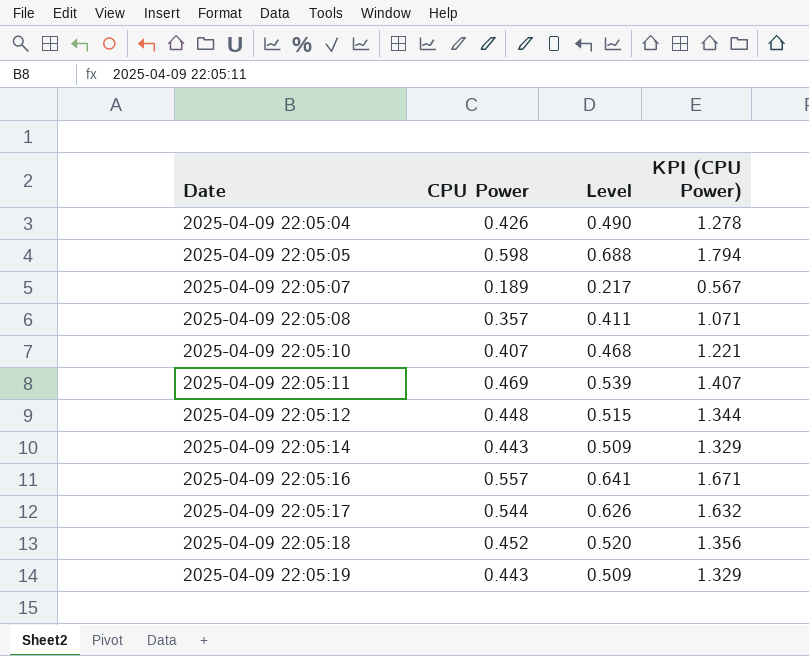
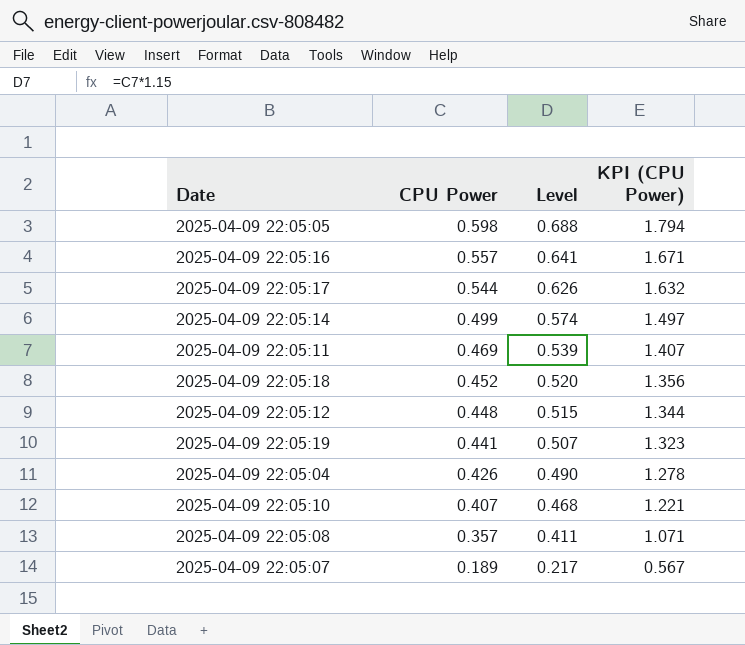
row order: Date ascending -> CPU Power descending
2025-04-09 22:05:14 | CPU Power: 0.443 -> 0.499
2025-04-09 22:05:14 | Level: 0.509 -> 0.574
2025-04-09 22:05:14 | KPI (CPU Power): 1.329 -> 1.497
2025-04-09 22:05:19 | CPU Power: 0.443 -> 0.441
2025-04-09 22:05:19 | Level: 0.509 -> 0.507
2025-04-09 22:05:19 | KPI (CPU Power): 1.329 -> 1.323

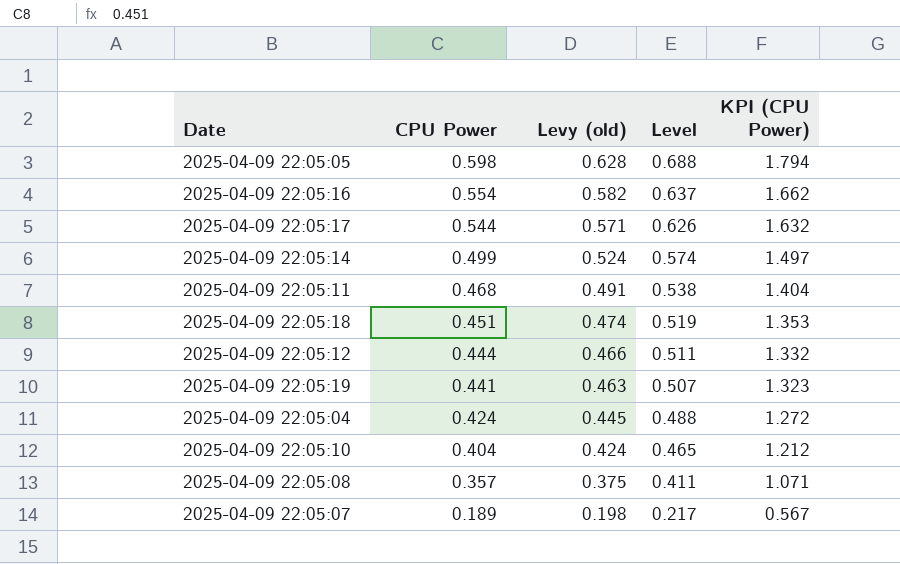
column Levy (old) | formula: none -> [CPU Power] * 1.05
2025-04-09 22:05:16 | CPU Power: 0.557 -> 0.554
2025-04-09 22:05:16 | Level: 0.641 -> 0.637
2025-04-09 22:05:16 | KPI (CPU Power): 1.671 -> 1.662
2025-04-09 22:05:11 | CPU Power: 0.469 -> 0.468
2025-04-09 22:05:11 | Level: 0.539 -> 0.538
2025-04-09 22:05:11 | KPI (CPU Power): 1.407 -> 1.404
2025-04-09 22:05:18 | CPU Power: 0.452 -> 0.451
2025-04-09 22:05:18 | Level: 0.520 -> 0.519
2025-04-09 22:05:18 | KPI (CPU Power): 1.356 -> 1.353
2025-04-09 22:05:12 | CPU Power: 0.448 -> 0.444
2025-04-09 22:05:12 | Level: 0.515 -> 0.511
2025-04-09 22:05:12 | KPI (CPU Power): 1.344 -> 1.332
2025-04-09 22:05:04 | CPU Power: 0.426 -> 0.424
2025-04-09 22:05:04 | Level: 0.490 -> 0.488
2025-04-09 22:05:04 | KPI (CPU Power): 1.278 -> 1.272
2025-04-09 22:05:10 | CPU Power: 0.407 -> 0.404
2025-04-09 22:05:10 | Level: 0.468 -> 0.465
2025-04-09 22:05:10 | KPI (CPU Power): 1.221 -> 1.212

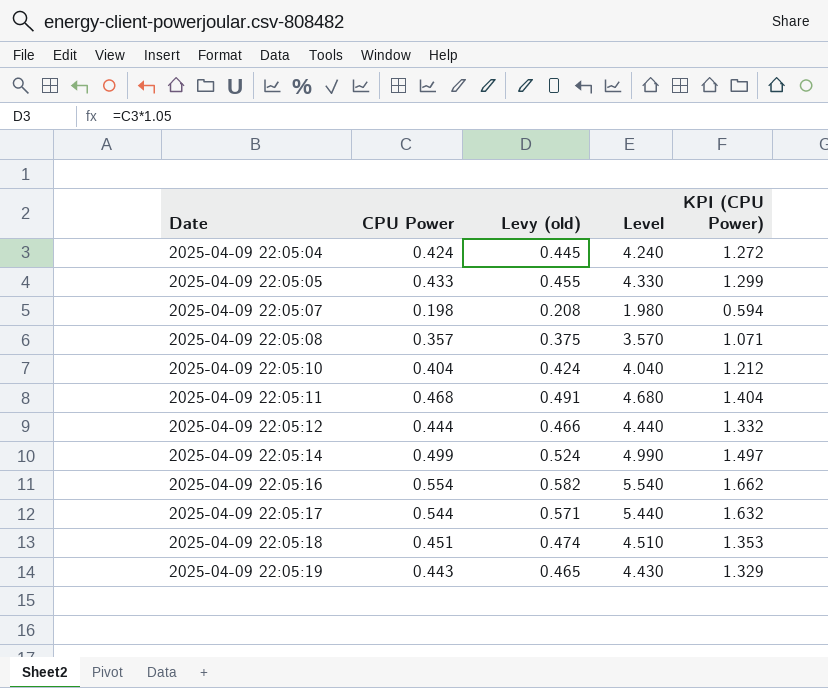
row order: CPU Power descending -> Date ascending
column Level | formula: [CPU Power] * 1.15 -> [CPU Power] * 10
2025-04-09 22:05:05 | CPU Power: 0.598 -> 0.433
2025-04-09 22:05:05 | Levy (old): 0.628 -> 0.455
2025-04-09 22:05:05 | KPI (CPU Power): 1.794 -> 1.299
2025-04-09 22:05:07 | CPU Power: 0.189 -> 0.198
2025-04-09 22:05:07 | Levy (old): 0.198 -> 0.208
2025-04-09 22:05:07 | KPI (CPU Power): 0.567 -> 0.594
2025-04-09 22:05:19 | CPU Power: 0.441 -> 0.443
2025-04-09 22:05:19 | Levy (old): 0.463 -> 0.465
2025-04-09 22:05:19 | KPI (CPU Power): 1.323 -> 1.329

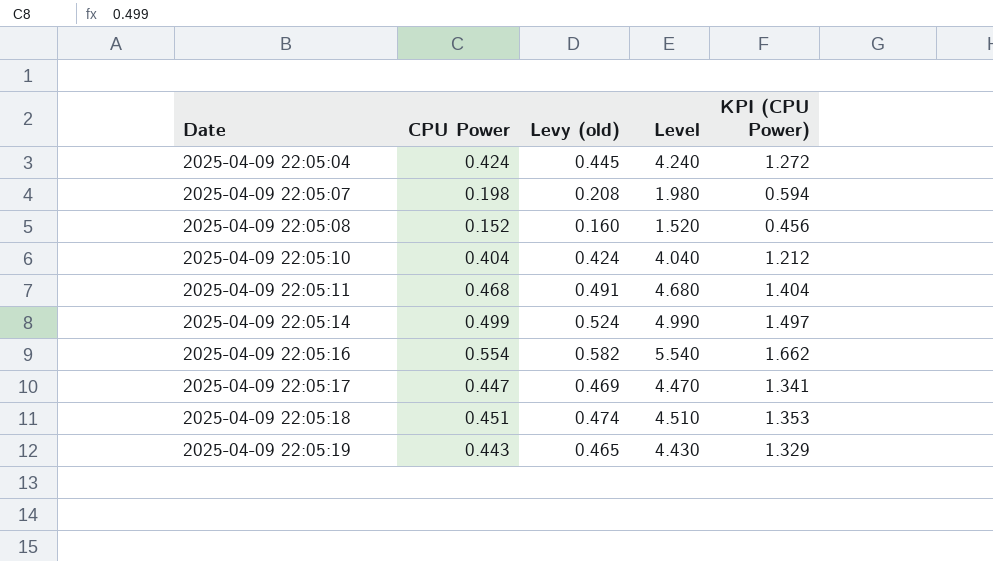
row 2025-04-09 22:05:05: 0.433 | 0.455 | 4.330 | 1.299 -> none
row 2025-04-09 22:05:12: 0.444 | 0.466 | 4.440 | 1.332 -> none
2025-04-09 22:05:08 | CPU Power: 0.357 -> 0.152
2025-04-09 22:05:08 | Levy (old): 0.375 -> 0.160
2025-04-09 22:05:08 | Level: 3.570 -> 1.520
2025-04-09 22:05:08 | KPI (CPU Power): 1.071 -> 0.456
2025-04-09 22:05:17 | CPU Power: 0.544 -> 0.447
2025-04-09 22:05:17 | Levy (old): 0.571 -> 0.469
2025-04-09 22:05:17 | Level: 5.440 -> 4.470
2025-04-09 22:05:17 | KPI (CPU Power): 1.632 -> 1.341

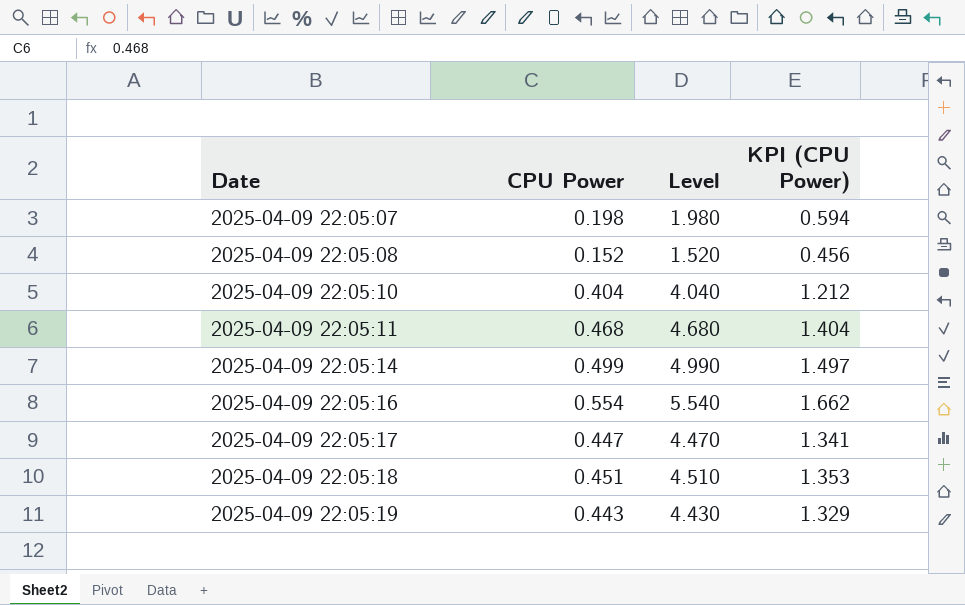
column Levy (old) | formula: [CPU Power] * 1.05 -> none
row 2025-04-09 22:05:04: 0.424 | 0.445 | 4.240 | 1.272 -> none

